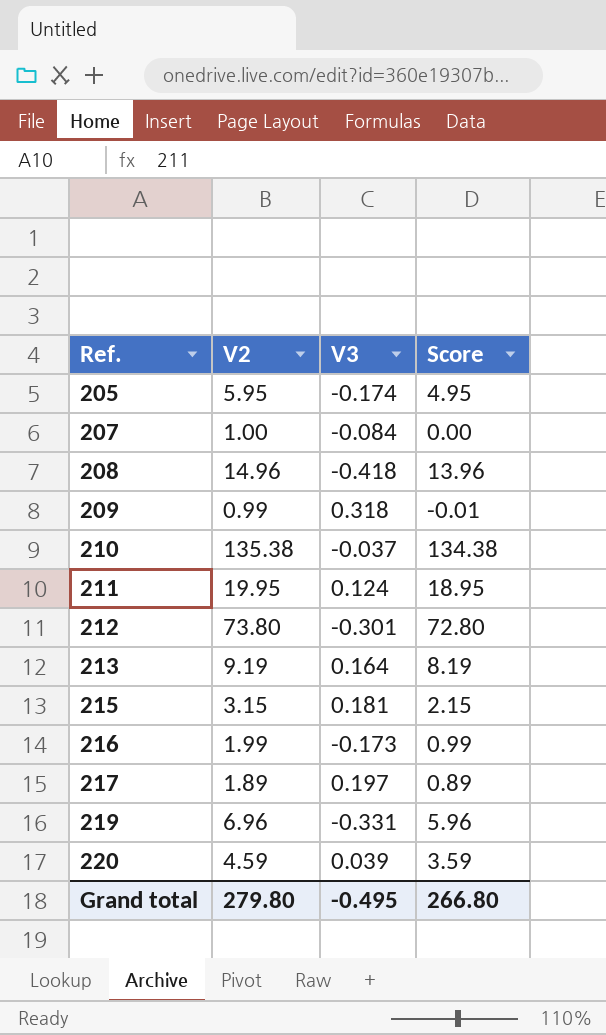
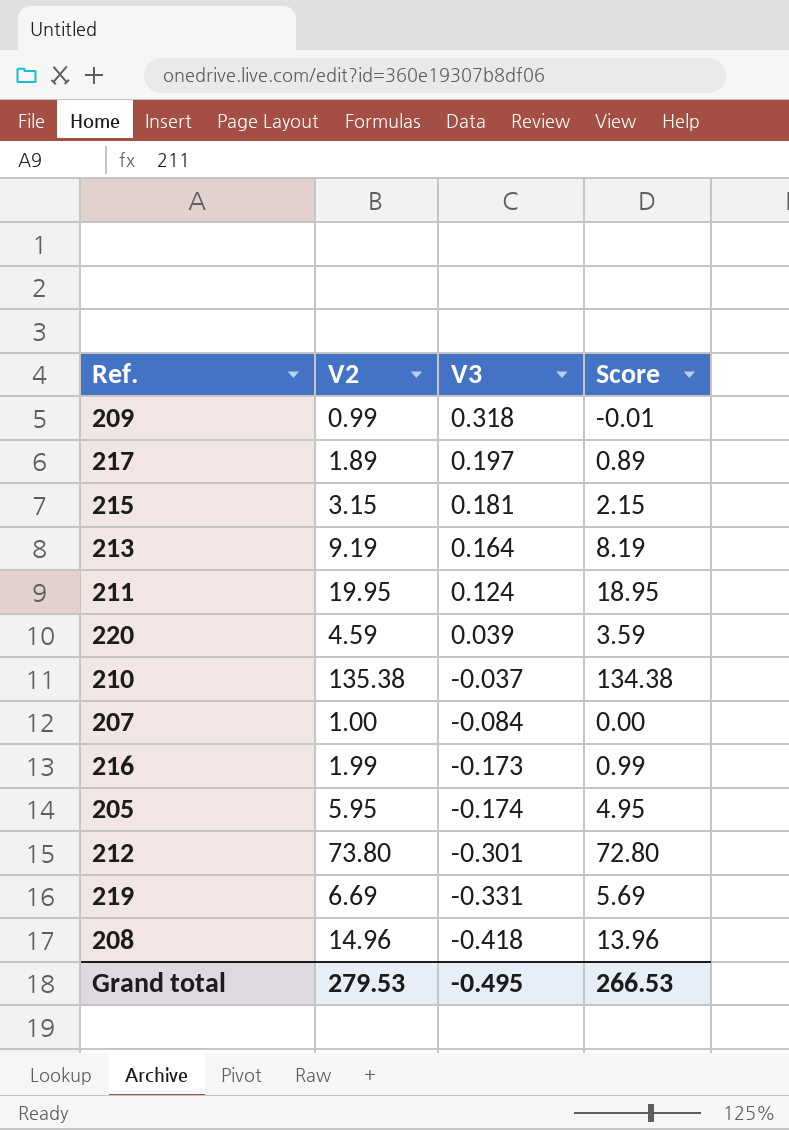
row order: Ref. ascending -> V3 descending
219 | V2: 6.96 -> 6.69
219 | Score: 5.96 -> 5.69
Grand total | V2: 279.80 -> 279.53
Grand total | Score: 266.80 -> 266.53

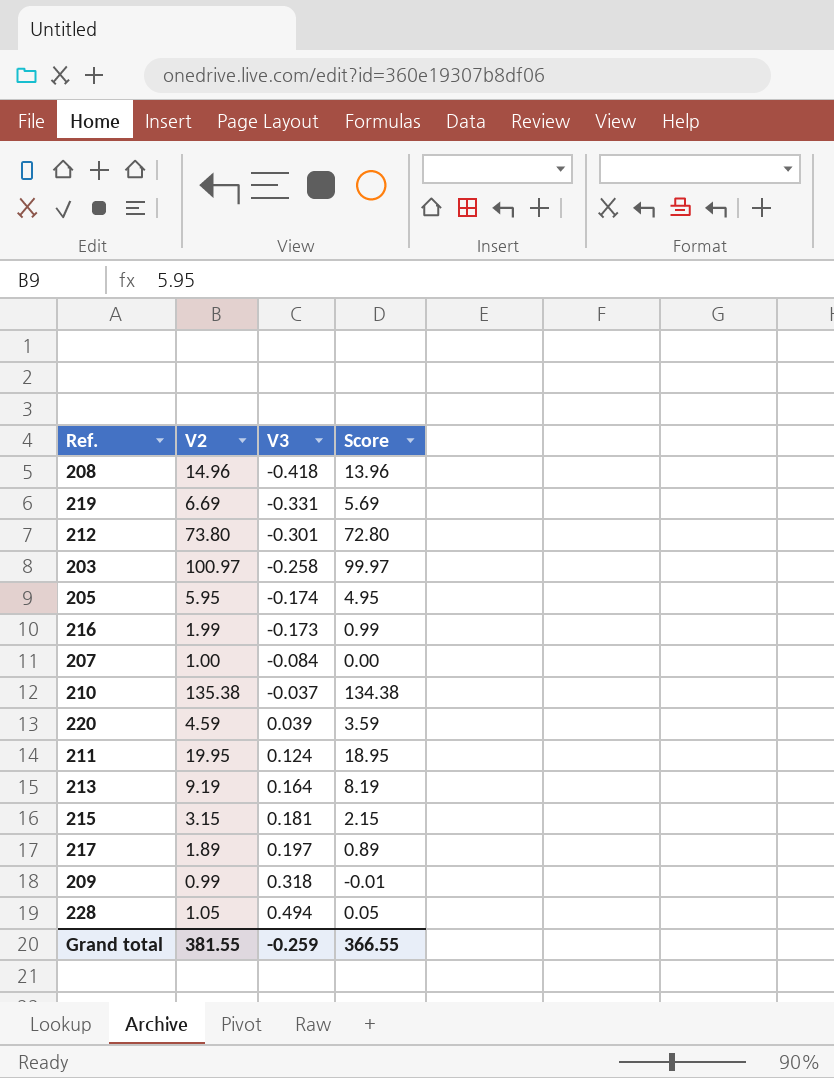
row order: V3 descending -> V3 ascending
row 203: none -> 100.97 | -0.258 | 99.97
row 228: none -> 1.05 | 0.494 | 0.05
Grand total | V2: 279.53 -> 381.55
Grand total | V3: -0.495 -> -0.259
Grand total | Score: 266.53 -> 366.55

